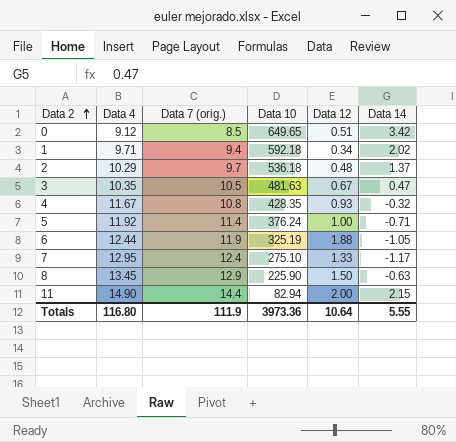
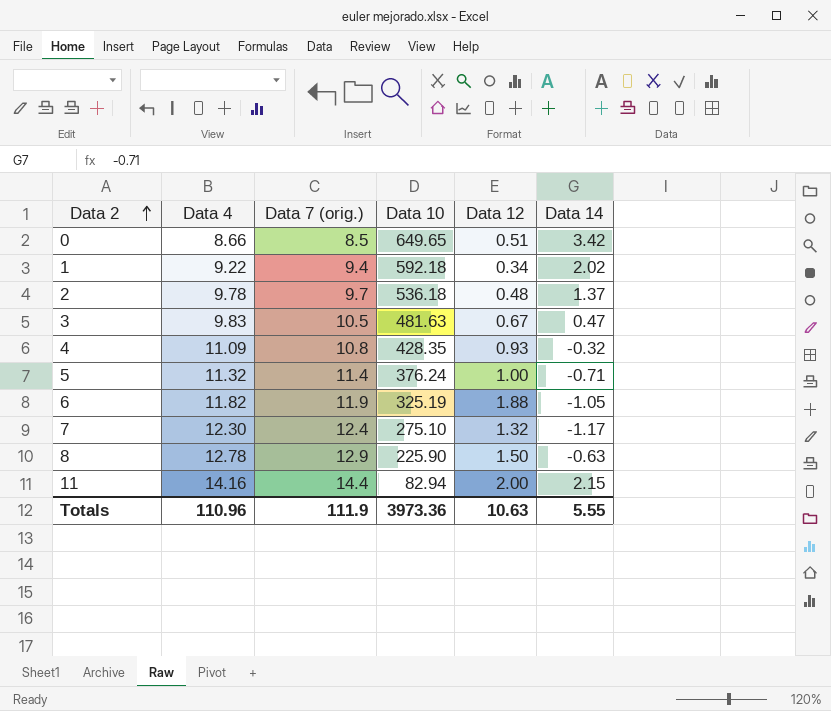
0 | Data 4: 9.12 -> 8.66
1 | Data 4: 9.71 -> 9.22
2 | Data 4: 10.29 -> 9.78
3 | Data 4: 10.35 -> 9.83
4 | Data 4: 11.67 -> 11.09
5 | Data 4: 11.92 -> 11.32
6 | Data 4: 12.44 -> 11.82
7 | Data 4: 12.95 -> 12.30
7 | Data 12: 1.33 -> 1.32
8 | Data 4: 13.45 -> 12.78
11 | Data 4: 14.90 -> 14.16
Totals | Data 4: 116.80 -> 110.96
Totals | Data 12: 10.64 -> 10.63

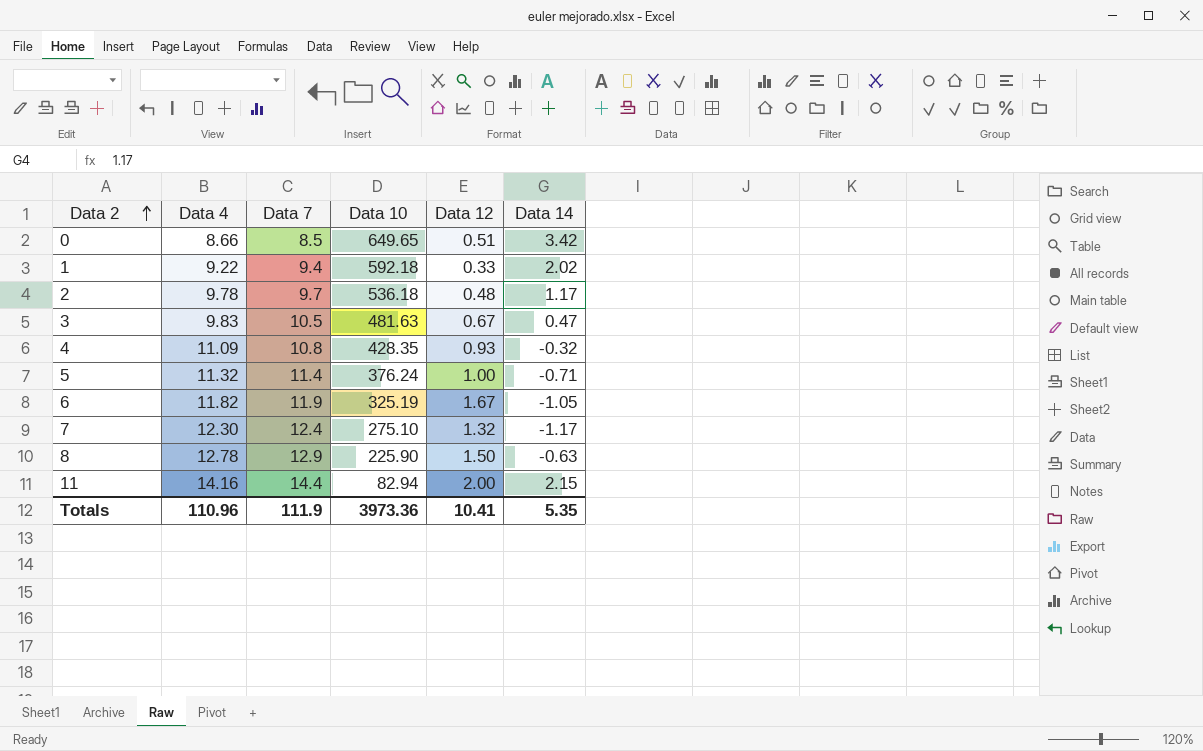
column name: Data 7 (orig.) -> Data 7
1 | Data 12: 0.34 -> 0.33
2 | Data 14: 1.37 -> 1.17
6 | Data 12: 1.88 -> 1.67
Totals | Data 12: 10.63 -> 10.41
Totals | Data 14: 5.55 -> 5.35

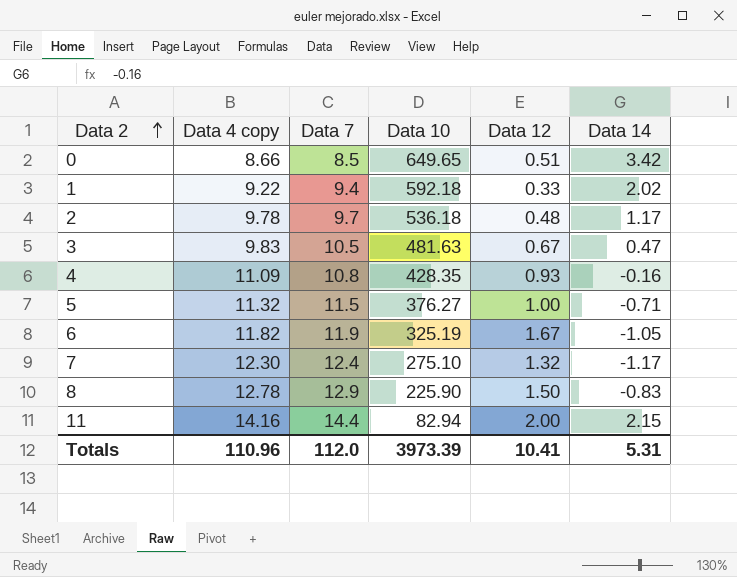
column name: Data 4 -> Data 4 copy
4 | Data 14: -0.32 -> -0.16
5 | Data 7: 11.4 -> 11.5
5 | Data 10: 376.24 -> 376.27
8 | Data 14: -0.63 -> -0.83
Totals | Data 7: 111.9 -> 112.0
Totals | Data 10: 3973.36 -> 3973.39
Totals | Data 14: 5.35 -> 5.31

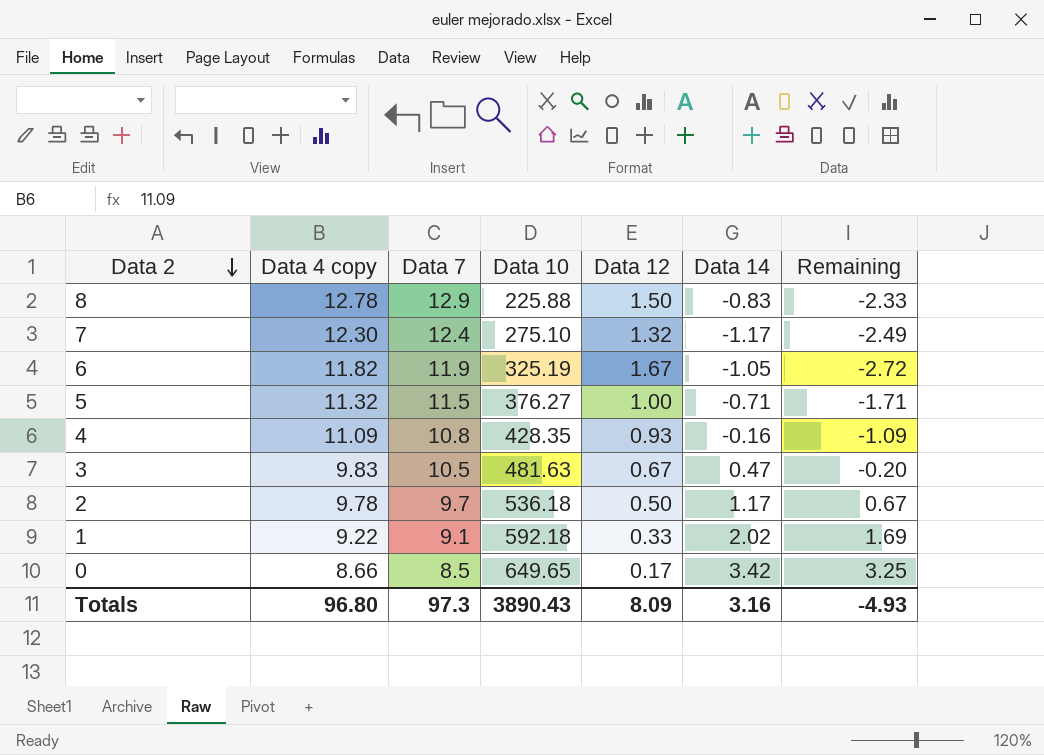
row order: Data 2 ascending -> Data 2 descending
column Remaining | formula: none -> [Data 14] - [Data 12]
row 11: 14.16 | 14.4 | 82.94 | 2.00 | 2.15 -> none
8 | Data 10: 225.90 -> 225.88
2 | Data 12: 0.48 -> 0.50
1 | Data 7: 9.4 -> 9.1
0 | Data 12: 0.51 -> 0.17
Totals | Data 4 copy: 110.96 -> 96.80
Totals | Data 7: 112.0 -> 97.3
Totals | Data 10: 3973.39 -> 3890.43
Totals | Data 12: 10.41 -> 8.09
Totals | Data 14: 5.31 -> 3.16

